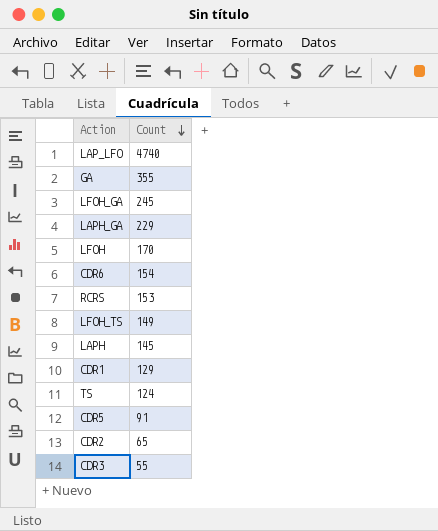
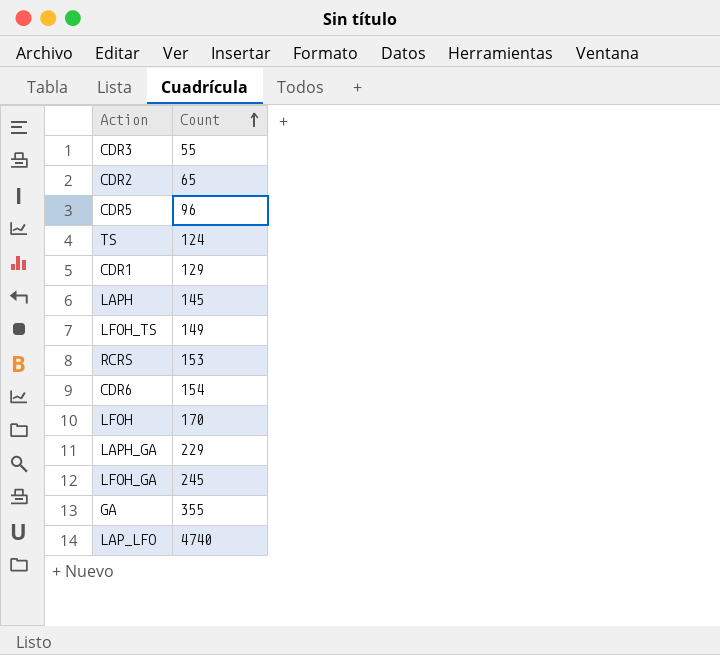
row order: Count descending -> Count ascending
CDR5 | Count: 91 -> 96

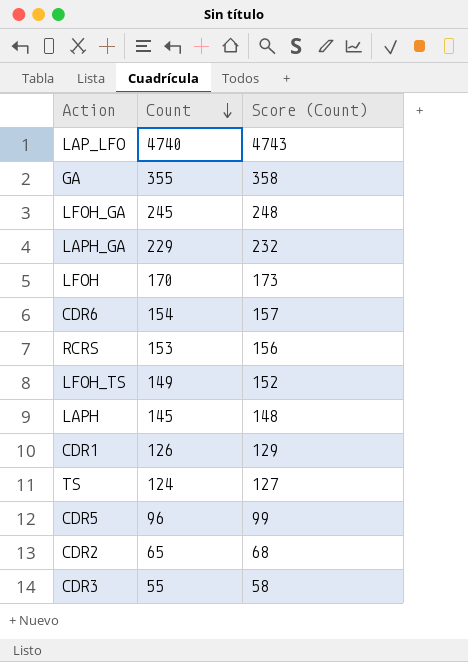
row order: Count ascending -> Count descending
column Score (Count) | formula: none -> [Count] + 3
CDR1 | Count: 129 -> 126

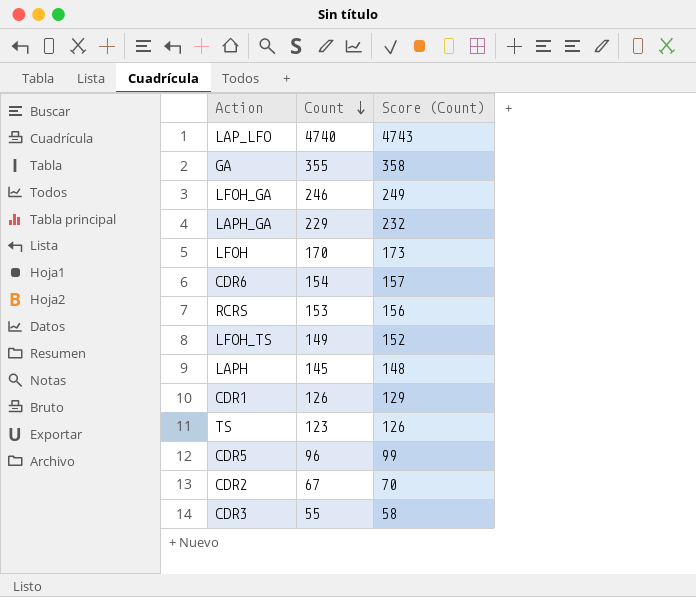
LFOH_GA | Count: 245 -> 246
LFOH_GA | Score (Count): 248 -> 249
TS | Count: 124 -> 123
TS | Score (Count): 127 -> 126
CDR2 | Count: 65 -> 67
CDR2 | Score (Count): 68 -> 70

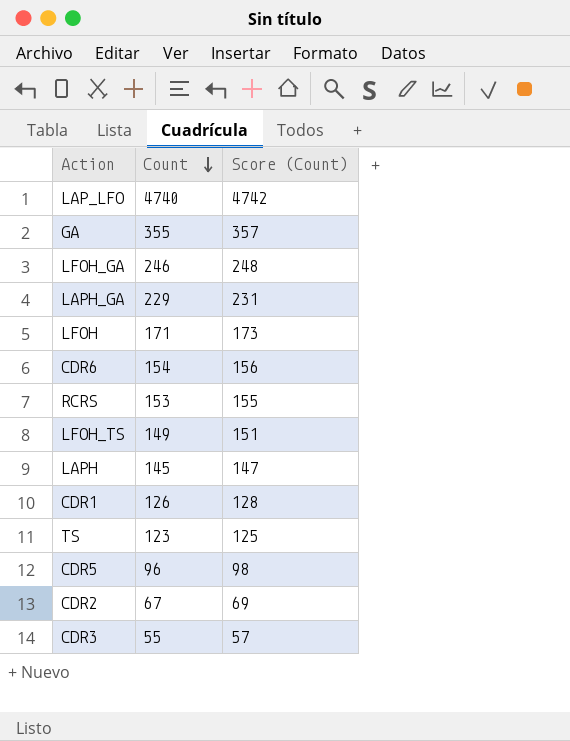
column Score (Count) | formula: [Count] + 3 -> [Count] + 2
LFOH | Count: 170 -> 171

